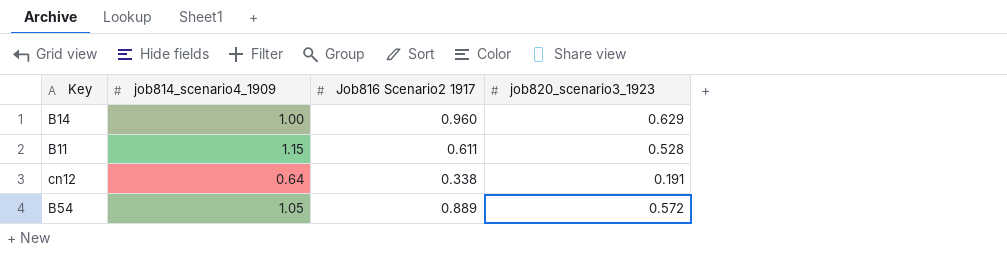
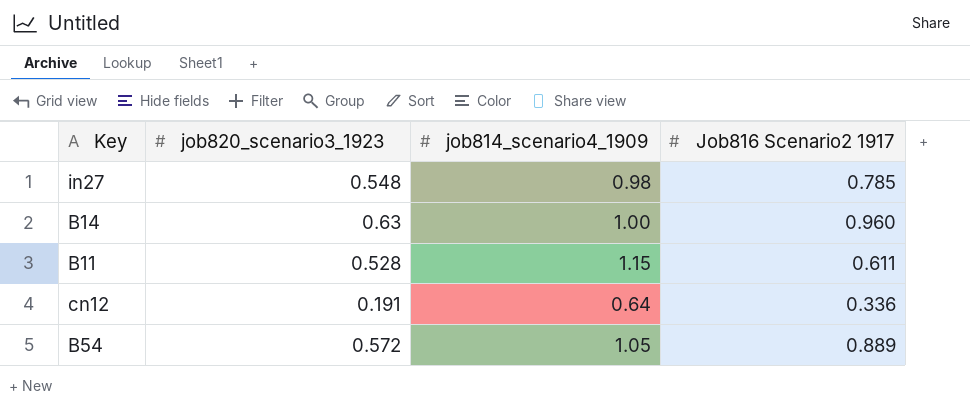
column job820_scenario3_1923 | position: 4 -> 2
row in27: none -> 0.548 | 0.98 | 0.785
B14 | job820_scenario3_1923: 0.629 -> 0.63
cn12 | Job816 Scenario2 1917: 0.338 -> 0.336

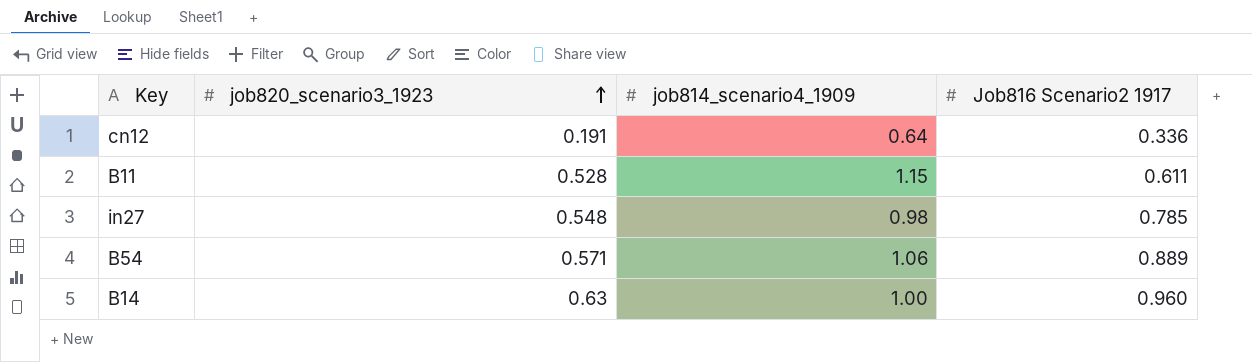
row order: none -> job820_scenario3_1923 ascending
B54 | job820_scenario3_1923: 0.572 -> 0.571
B54 | job814_scenario4_1909: 1.05 -> 1.06

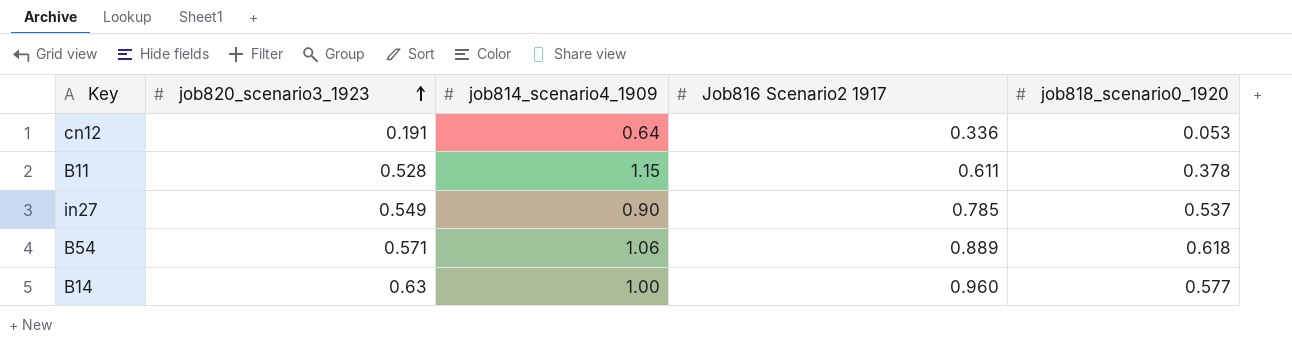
column job818_scenario0_1920 | position: none -> 5
in27 | job820_scenario3_1923: 0.548 -> 0.549
in27 | job814_scenario4_1909: 0.98 -> 0.90

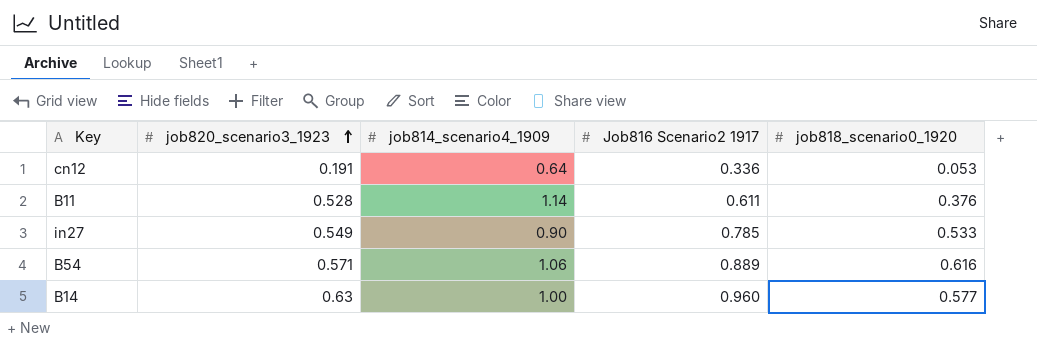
B11 | job814_scenario4_1909: 1.15 -> 1.14
B11 | job818_scenario0_1920: 0.378 -> 0.376
in27 | job818_scenario0_1920: 0.537 -> 0.533
B54 | job818_scenario0_1920: 0.618 -> 0.616

